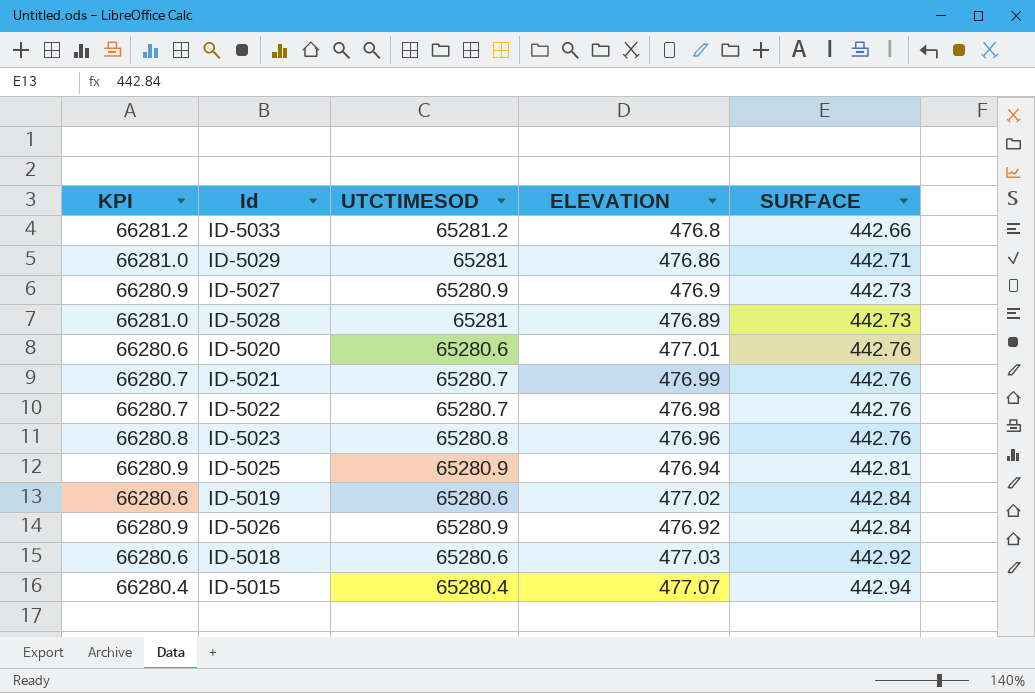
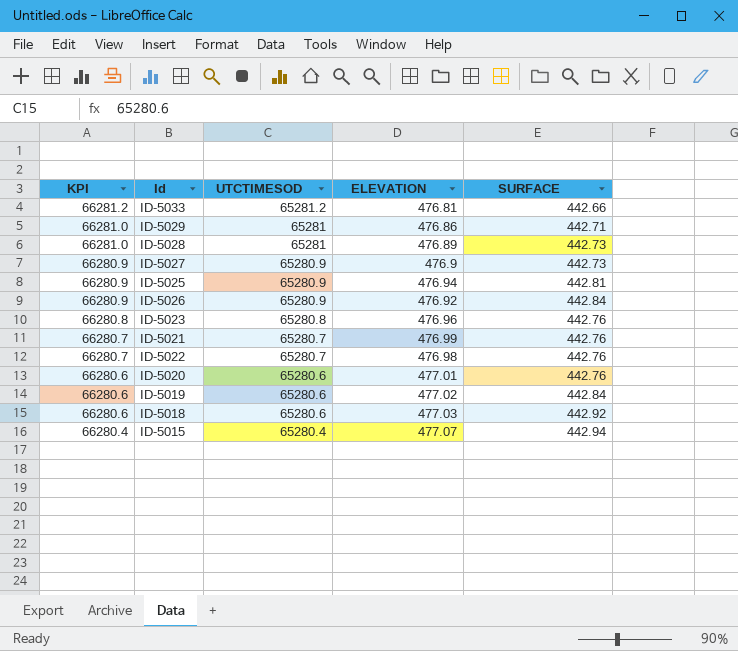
row order: SURFACE ascending -> KPI descending
ID-5033 | ELEVATION: 476.8 -> 476.81

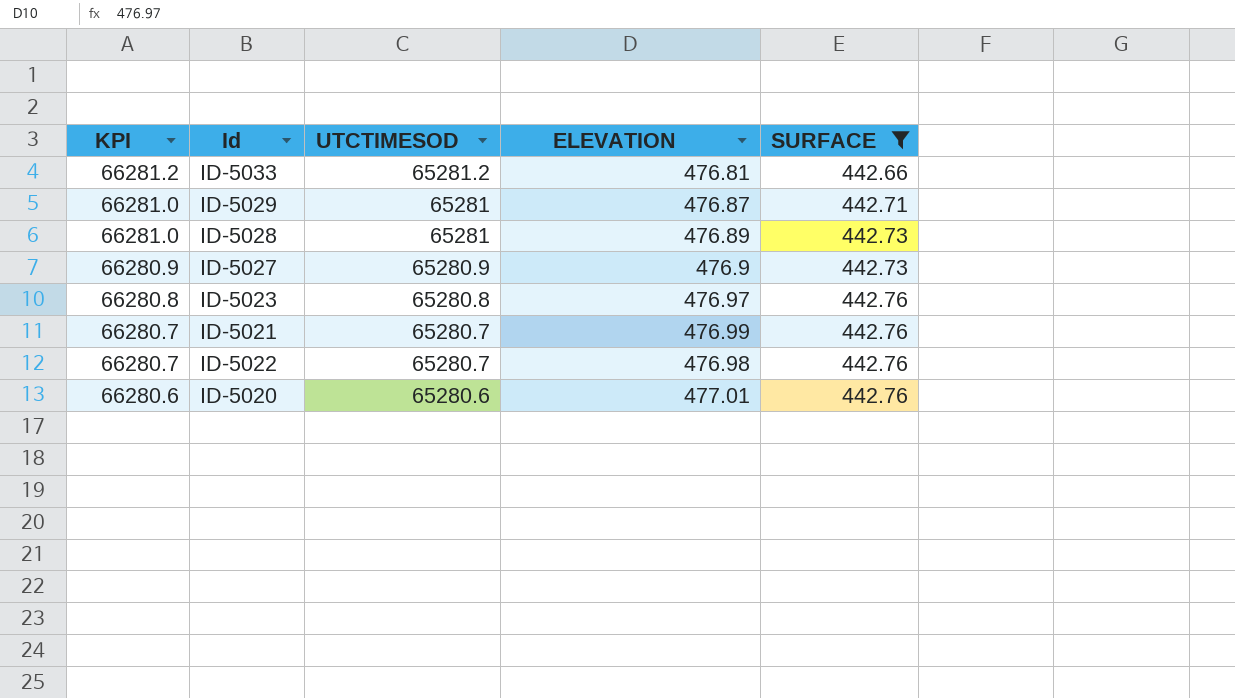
filter: none -> SURFACE <= 442.76
ID-5029 | ELEVATION: 476.86 -> 476.87
ID-5023 | ELEVATION: 476.96 -> 476.97

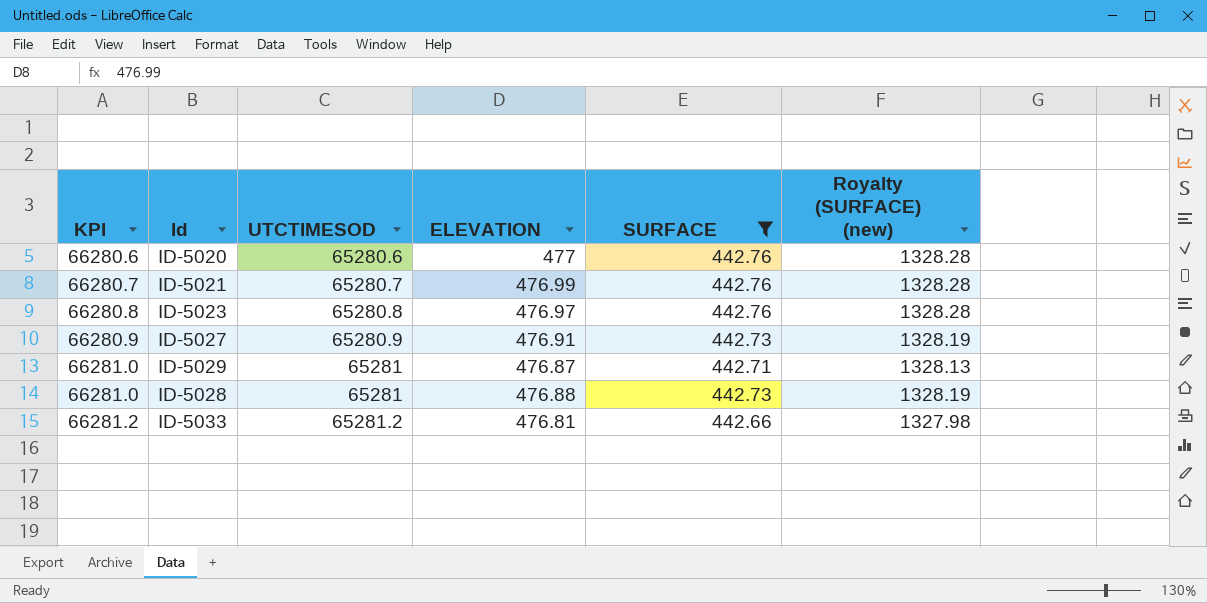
row order: KPI descending -> KPI ascending
column Royalty (SURFACE) (new) | formula: none -> [SURFACE] * 3
row ID-5022: 66280.7 | 65280.7 | 476.98 | 442.76 -> none
ID-5020 | ELEVATION: 477.01 -> 477
ID-5027 | ELEVATION: 476.9 -> 476.91
ID-5028 | ELEVATION: 476.89 -> 476.88

